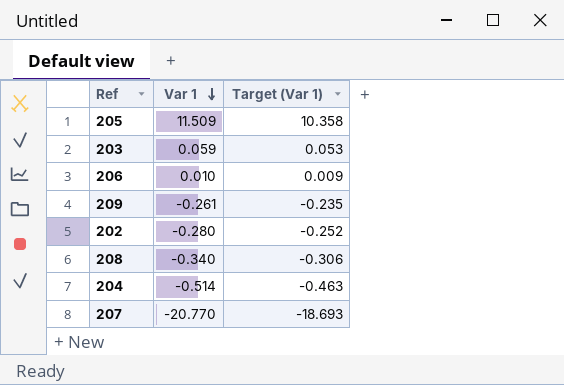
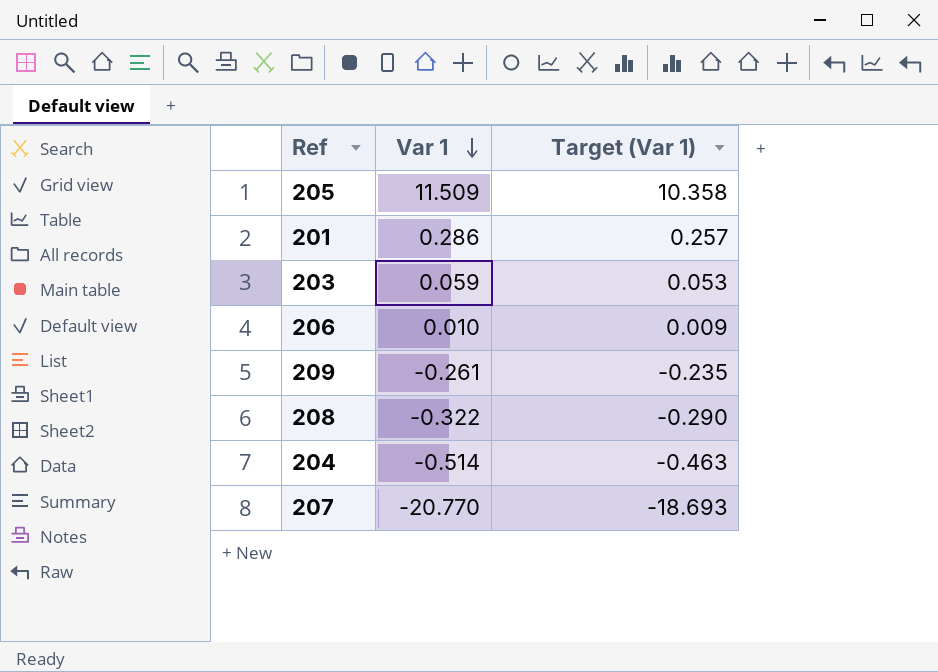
row 202: -0.280 | -0.252 -> none
row 201: none -> 0.286 | 0.257
208 | Var 1: -0.340 -> -0.322
208 | Target (Var 1): -0.306 -> -0.290

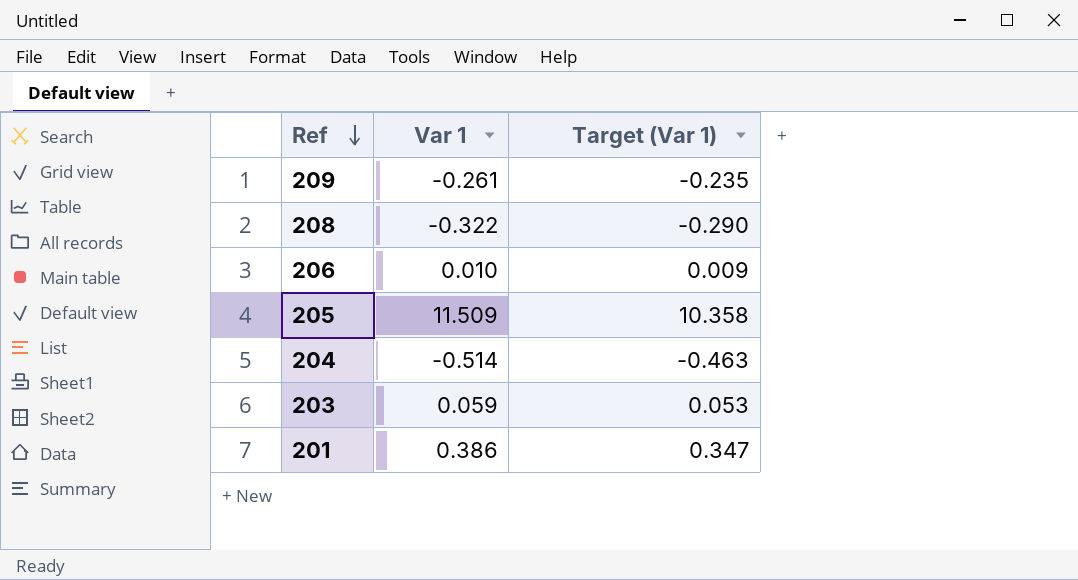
row order: Var 1 descending -> Ref descending
row 207: -20.770 | -18.693 -> none
201 | Var 1: 0.286 -> 0.386
201 | Target (Var 1): 0.257 -> 0.347

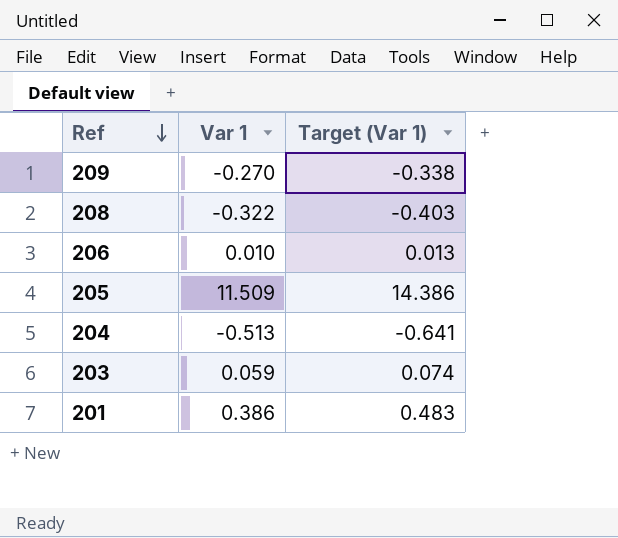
column Target (Var 1) | formula: [Var 1] * 0.9 -> [Var 1] * 1.25
209 | Var 1: -0.261 -> -0.270
204 | Var 1: -0.514 -> -0.513

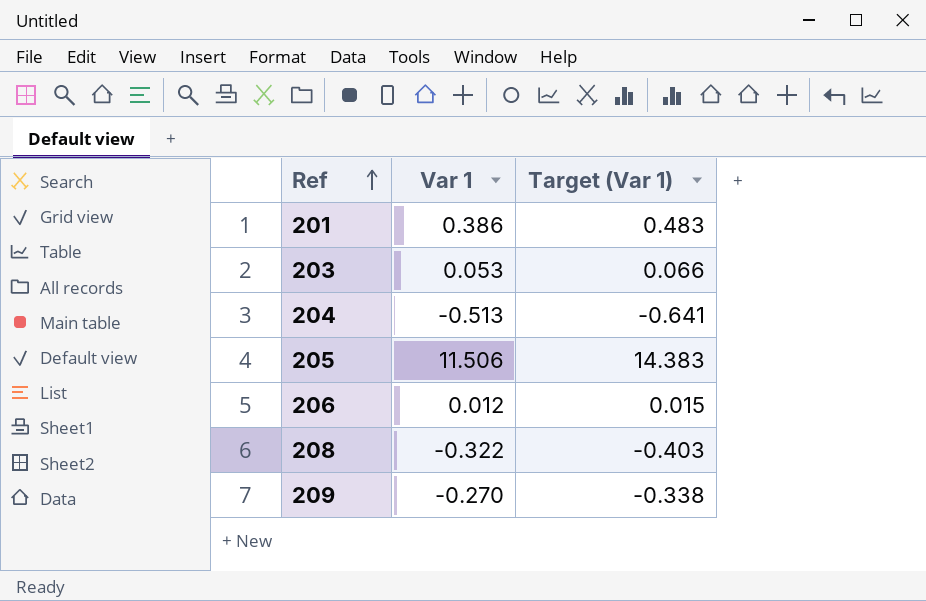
row order: Ref descending -> Ref ascending
203 | Var 1: 0.059 -> 0.053
203 | Target (Var 1): 0.074 -> 0.066
205 | Var 1: 11.509 -> 11.506
205 | Target (Var 1): 14.386 -> 14.383
206 | Var 1: 0.010 -> 0.012
206 | Target (Var 1): 0.013 -> 0.015

